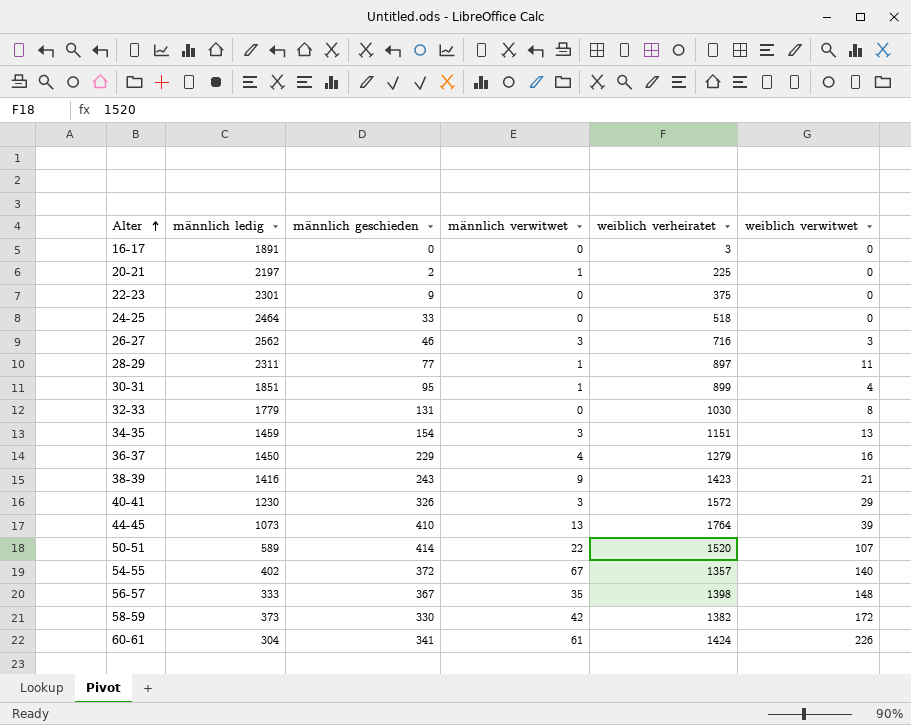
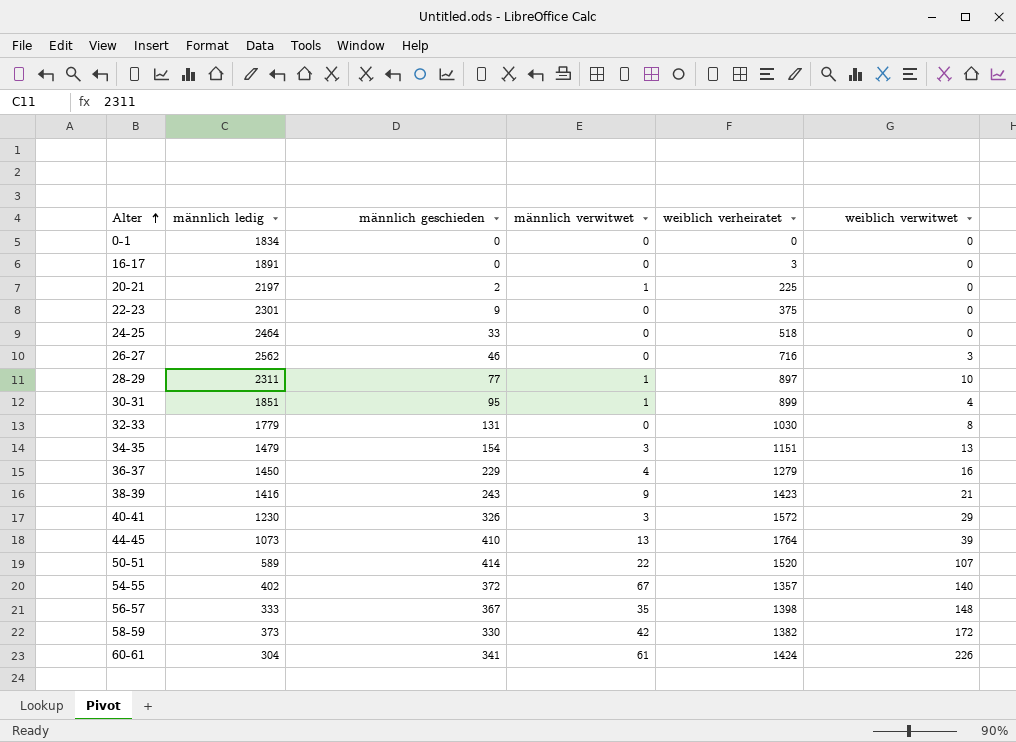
row 0-1: none -> 1834 | 0 | 0 | 0 | 0
26-27 | männlich verwitwet: 3 -> 0
28-29 | weiblich verwitwet: 11 -> 10
34-35 | männlich ledig: 1459 -> 1479

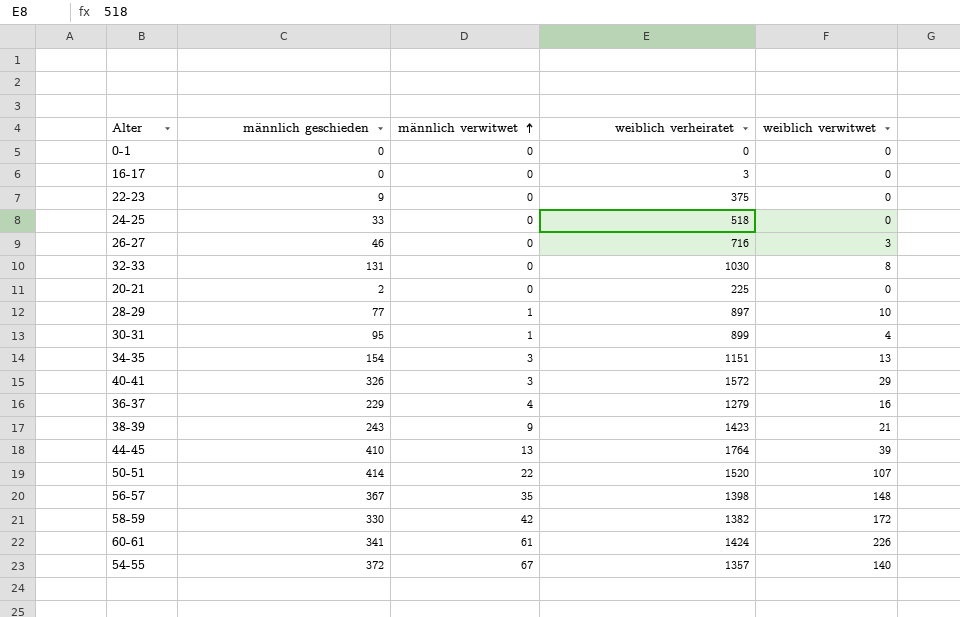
row order: Alter ascending -> männlich verwitwet ascending
column männlich ledig | position: 2 -> none
20-21 | männlich verwitwet: 1 -> 0

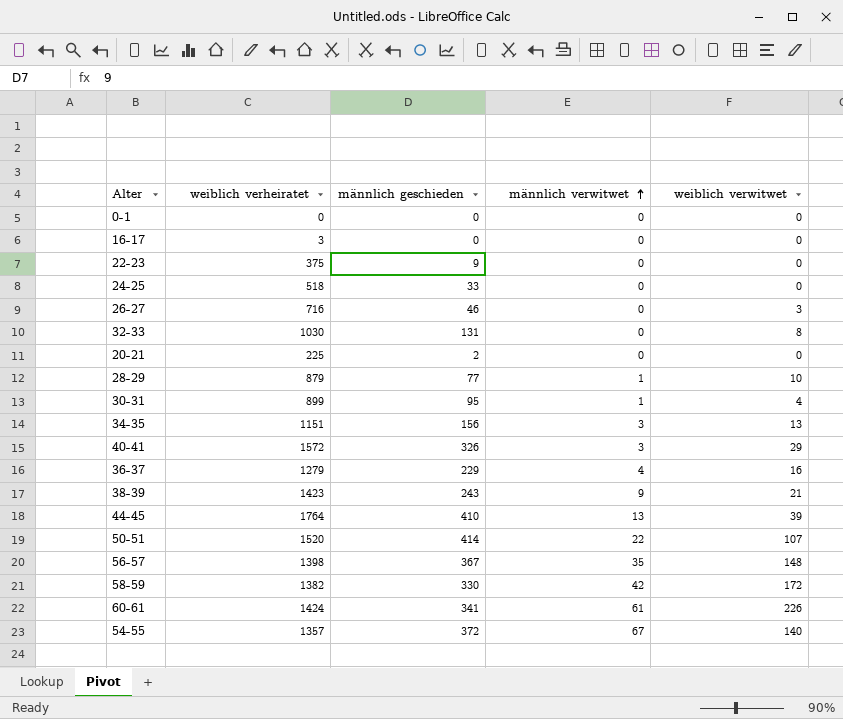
column weiblich verheiratet | position: 4 -> 2
28-29 | weiblich verheiratet: 897 -> 879
34-35 | männlich geschieden: 154 -> 156

